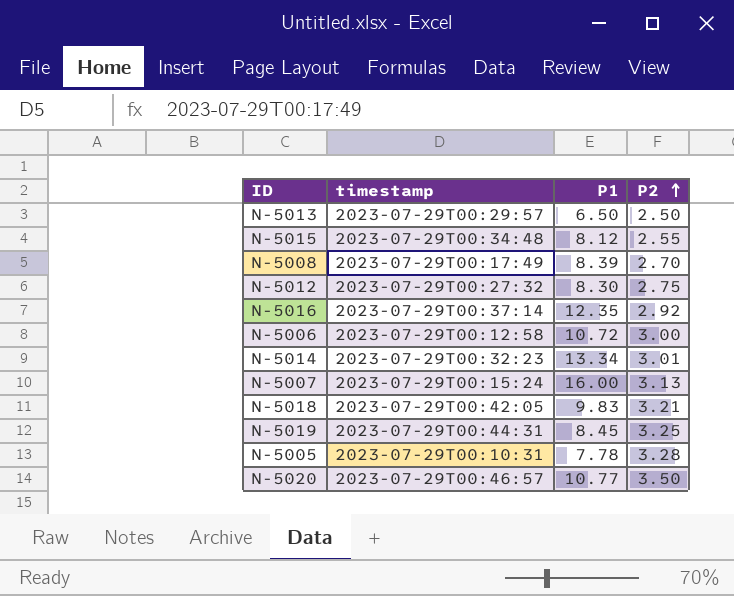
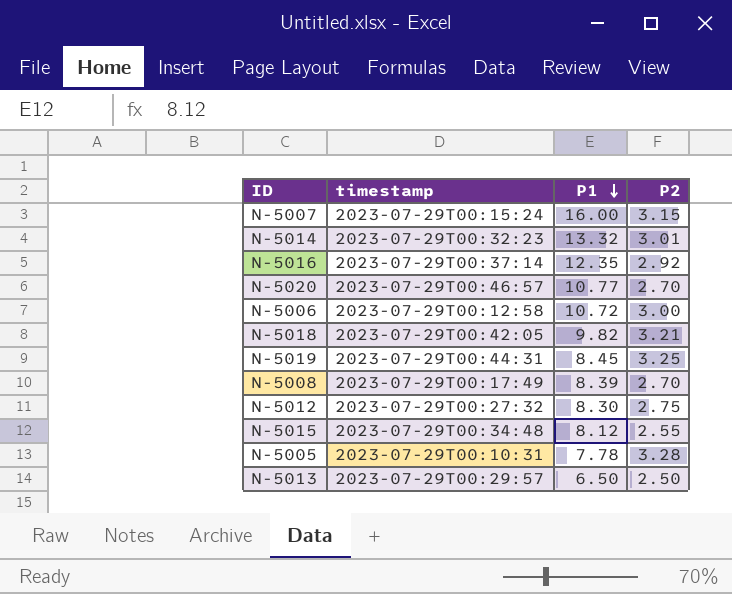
row order: P2 ascending -> P1 descending
N-5007 | P2: 3.13 -> 3.15
N-5014 | P1: 13.34 -> 13.32
N-5020 | P2: 3.50 -> 2.70
N-5018 | P1: 9.83 -> 9.82

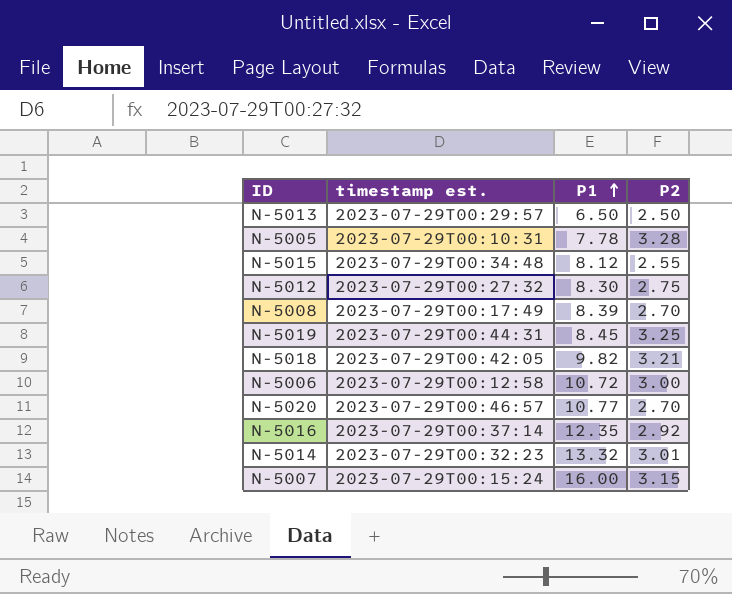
row order: P1 descending -> P1 ascending
column name: timestamp -> timestamp est.

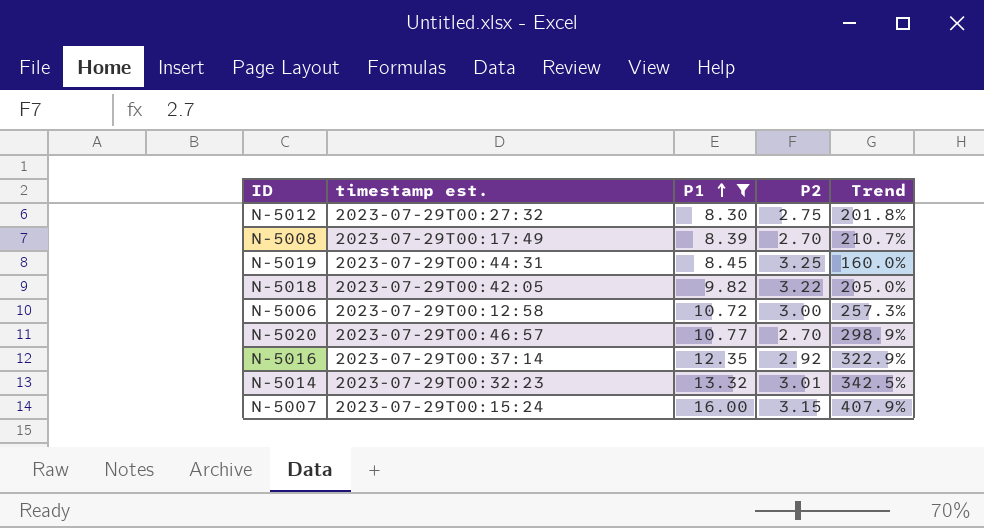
filter: none -> P1 >= 8.30
column Trend | formula: none -> ([P1] - [P2]) / [P2]
N-5018 | P2: 3.21 -> 3.22

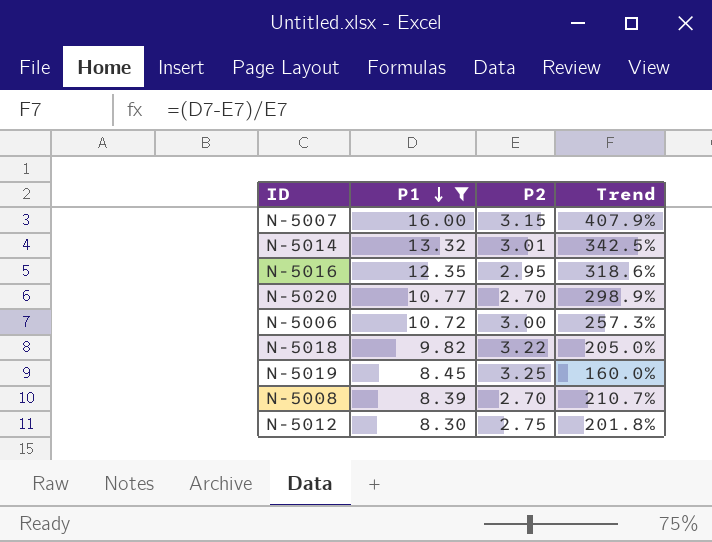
row order: P1 ascending -> P1 descending
column timestamp est. | position: 2 -> none
N-5016 | P2: 2.92 -> 2.95
N-5016 | Trend: 322.9% -> 318.6%

